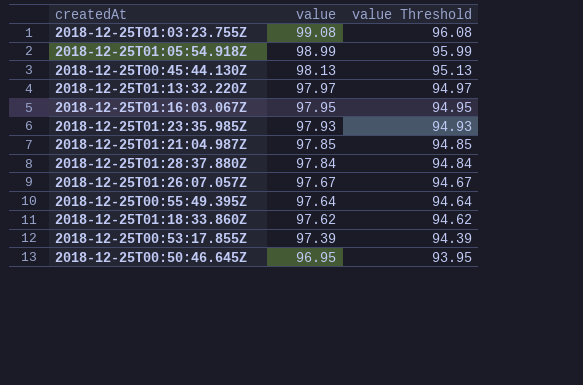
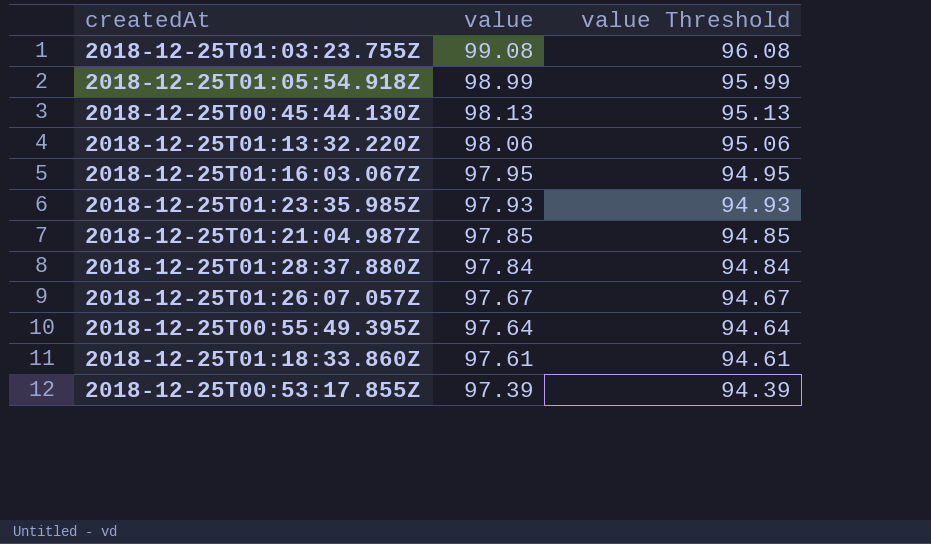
row 2018-12-25T00:50:46.645Z: 96.95 | 93.95 -> none
2018-12-25T01:13:32.220Z | value: 97.97 -> 98.06
2018-12-25T01:13:32.220Z | value Threshold: 94.97 -> 95.06
2018-12-25T01:18:33.860Z | value: 97.62 -> 97.61
2018-12-25T01:18:33.860Z | value Threshold: 94.62 -> 94.61

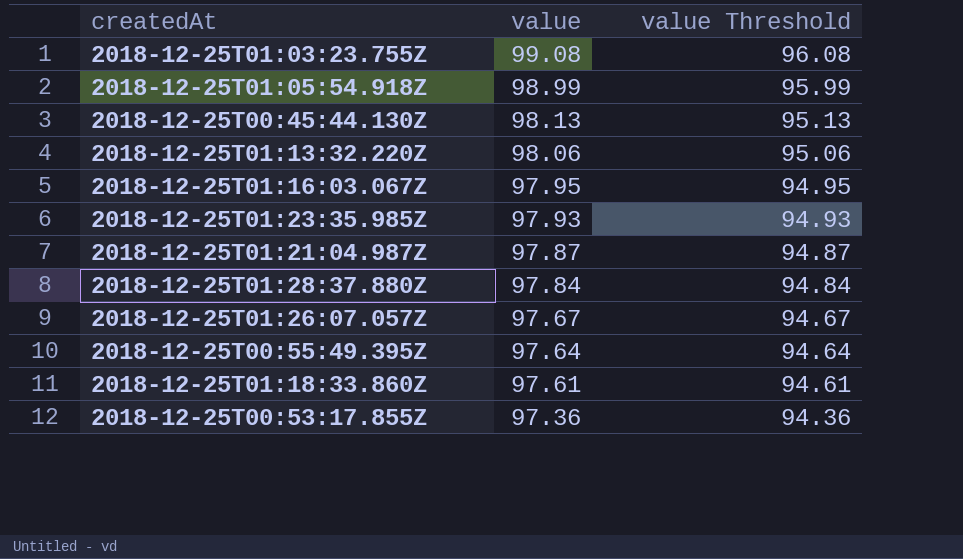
2018-12-25T01:21:04.987Z | value: 97.85 -> 97.87
2018-12-25T01:21:04.987Z | value Threshold: 94.85 -> 94.87
2018-12-25T00:53:17.855Z | value: 97.39 -> 97.36
2018-12-25T00:53:17.855Z | value Threshold: 94.39 -> 94.36

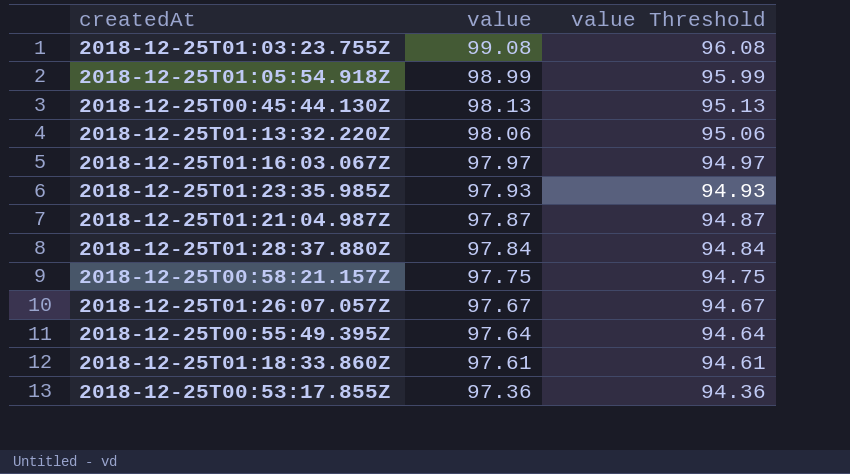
2018-12-25T01:16:03.067Z | value: 97.95 -> 97.97
2018-12-25T01:16:03.067Z | value Threshold: 94.95 -> 94.97
row 2018-12-25T00:58:21.157Z: none -> 97.75 | 94.75

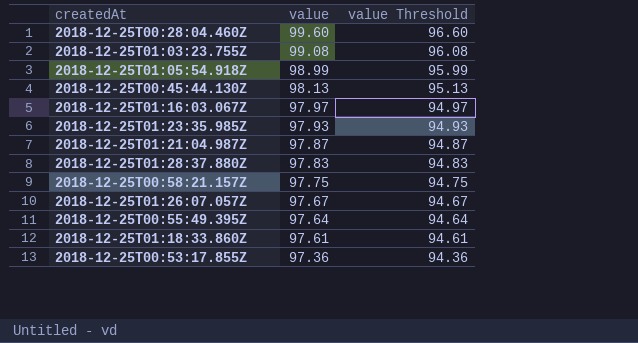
row 2018-12-25T01:13:32.220Z: 98.06 | 95.06 -> none
row 2018-12-25T00:28:04.460Z: none -> 99.60 | 96.60
2018-12-25T01:28:37.880Z | value: 97.84 -> 97.83
2018-12-25T01:28:37.880Z | value Threshold: 94.84 -> 94.83

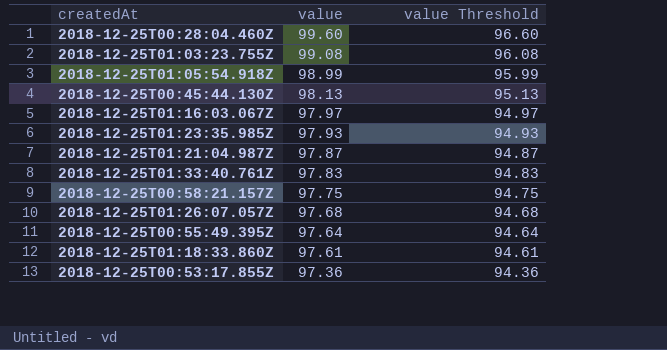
row 2018-12-25T01:28:37.880Z: 97.83 | 94.83 -> none
row 2018-12-25T01:33:40.761Z: none -> 97.83 | 94.83
2018-12-25T01:26:07.057Z | value: 97.67 -> 97.68
2018-12-25T01:26:07.057Z | value Threshold: 94.67 -> 94.68

